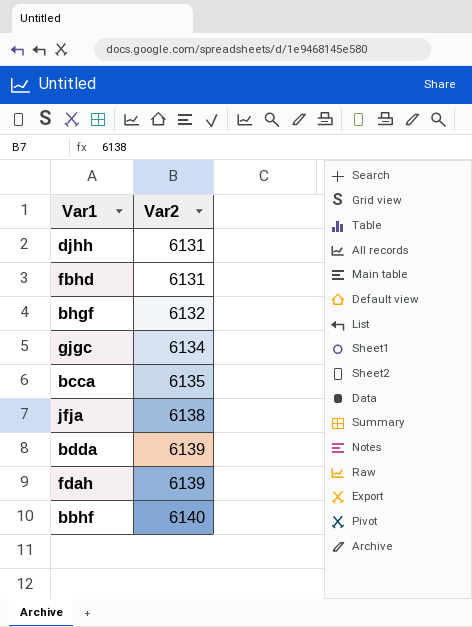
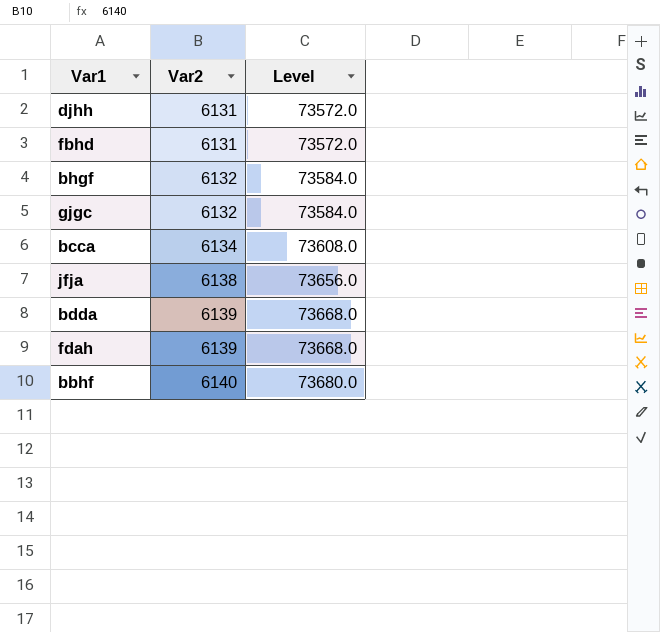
column Level | formula: none -> [Var2] * 12
gjgc | Var2: 6134 -> 6132
bcca | Var2: 6135 -> 6134

